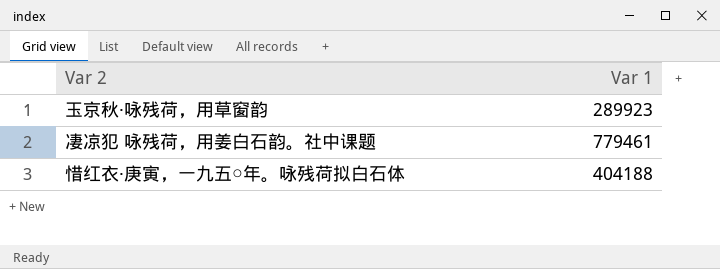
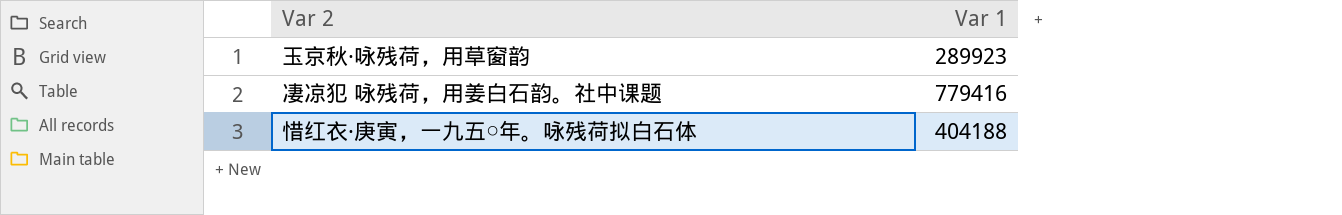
凄凉犯 咏残荷，用姜白石韵。社中课题 | Var 1: 779461 -> 779416

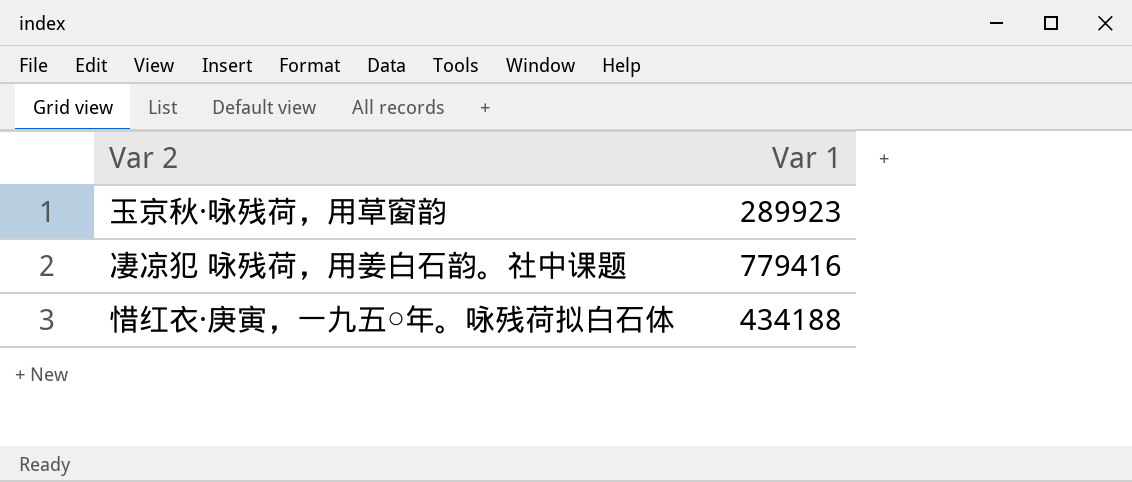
惜红衣·庚寅，一九五○年。咏残荷拟白石体 | Var 1: 404188 -> 434188

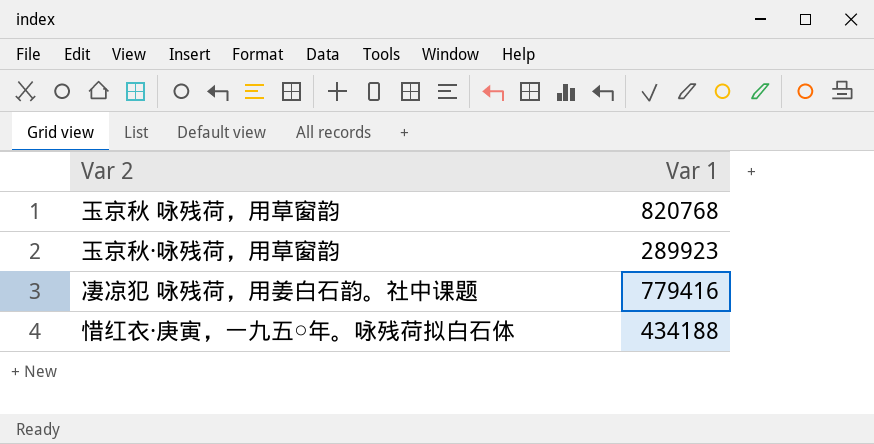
row 玉京秋 咏残荷，用草窗韵: none -> 820768

